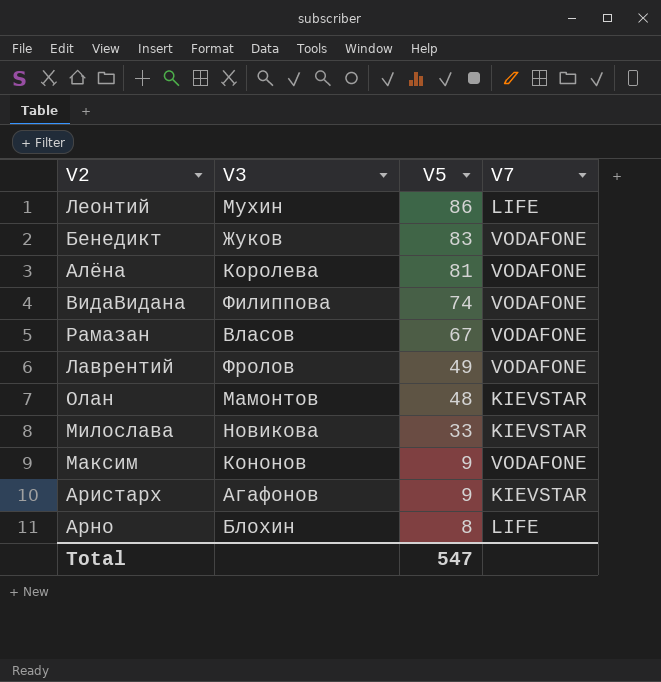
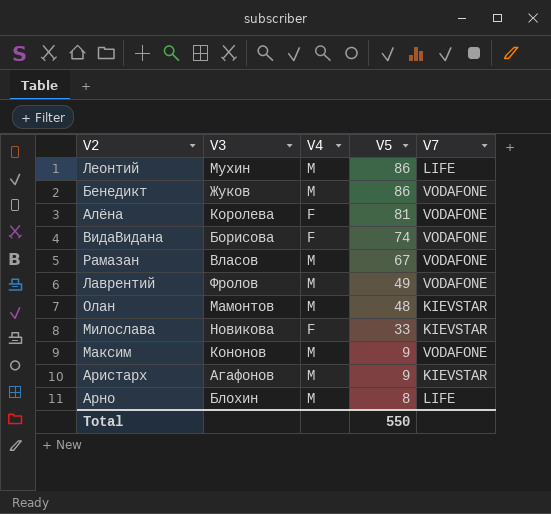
column V4 | position: none -> 3
Бенедикт | V5: 83 -> 86
ВидаВидана | V3: Филиппова -> Борисова
Total | V5: 547 -> 550

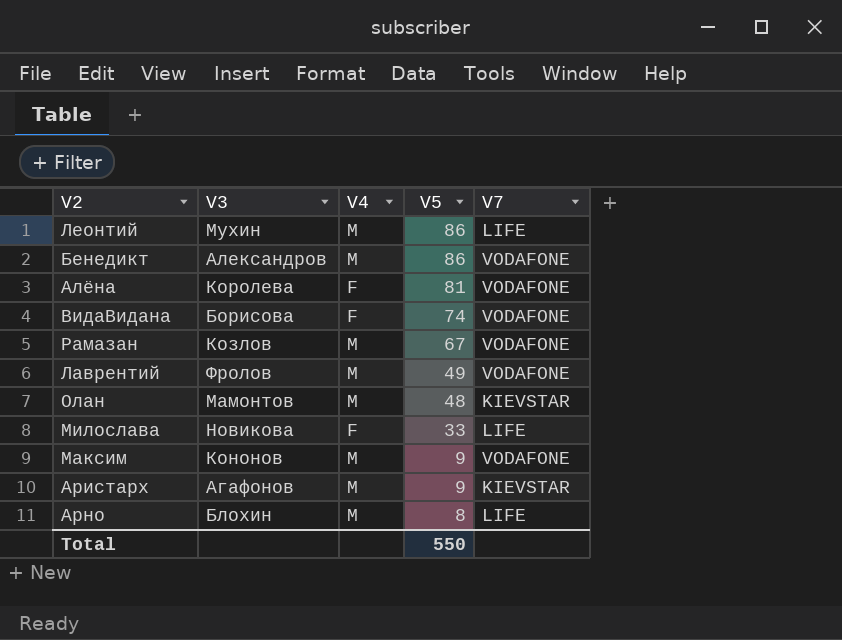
Бенедикт | V3: Жуков -> Александров
Рамазан | V3: Власов -> Козлов
Милослава | V7: KIEVSTAR -> LIFE

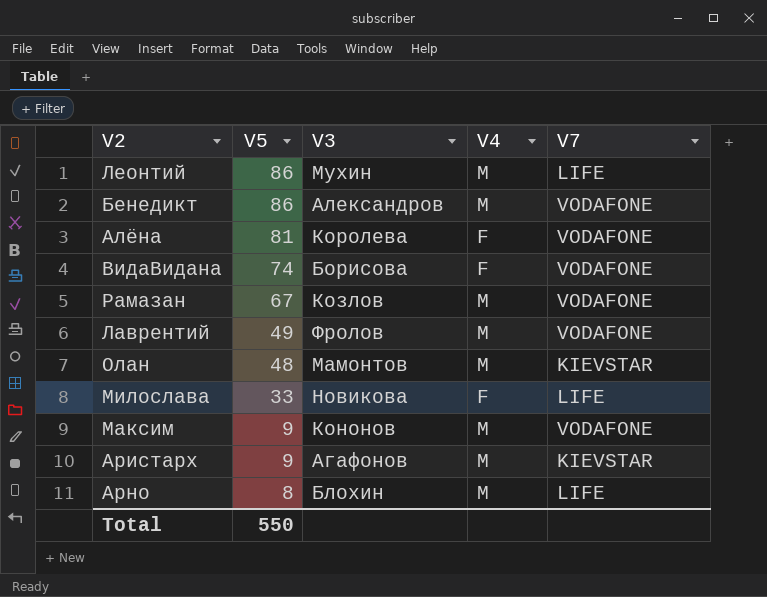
column V5 | position: 4 -> 2

